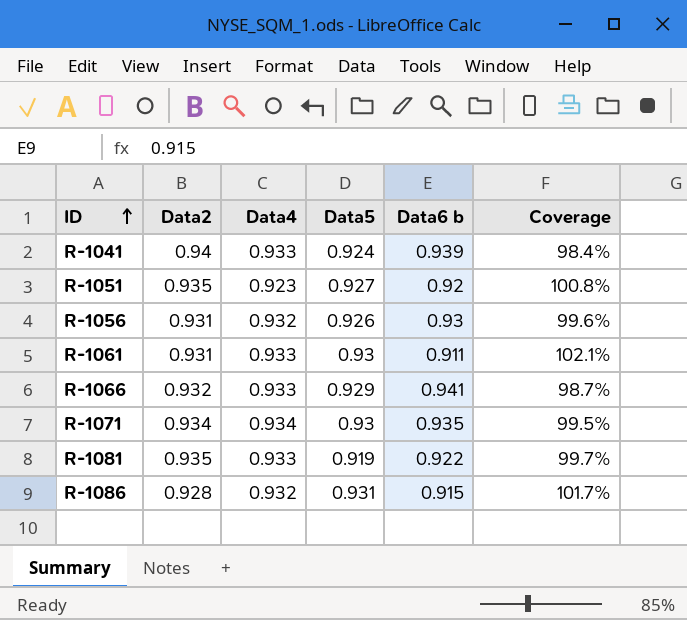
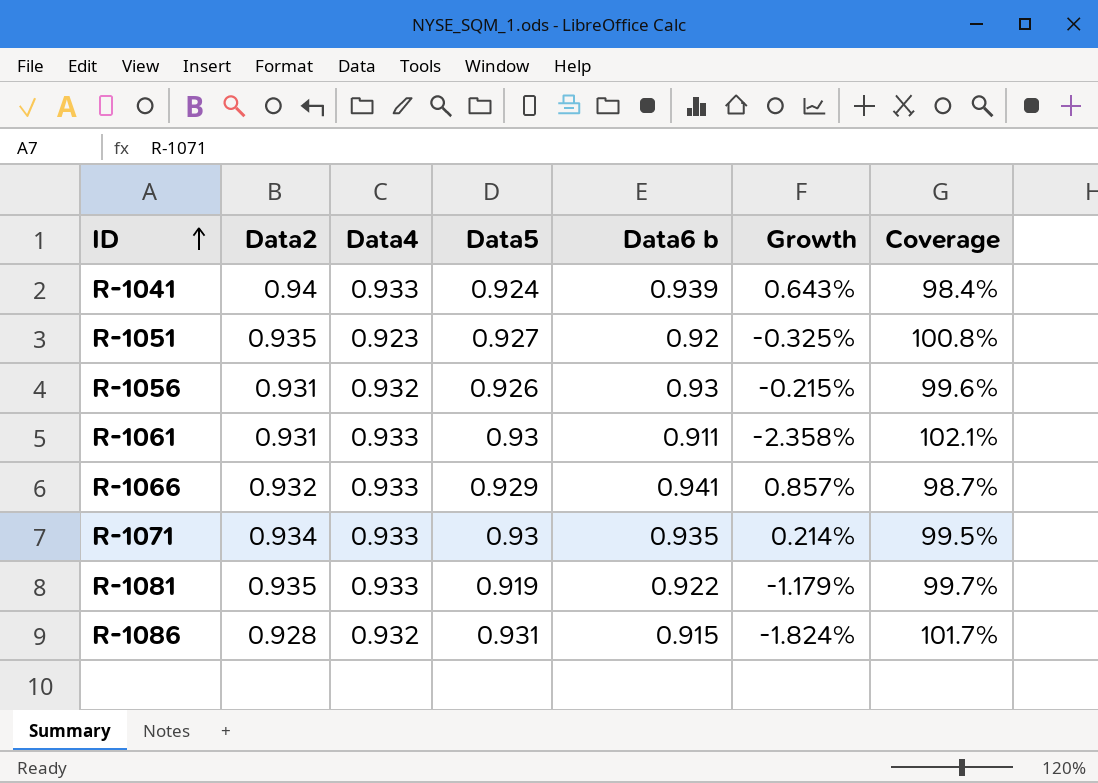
column Growth | formula: none -> ([Data6 b] - [Data4]) / [Data4]
R-1071 | Data4: 0.934 -> 0.933

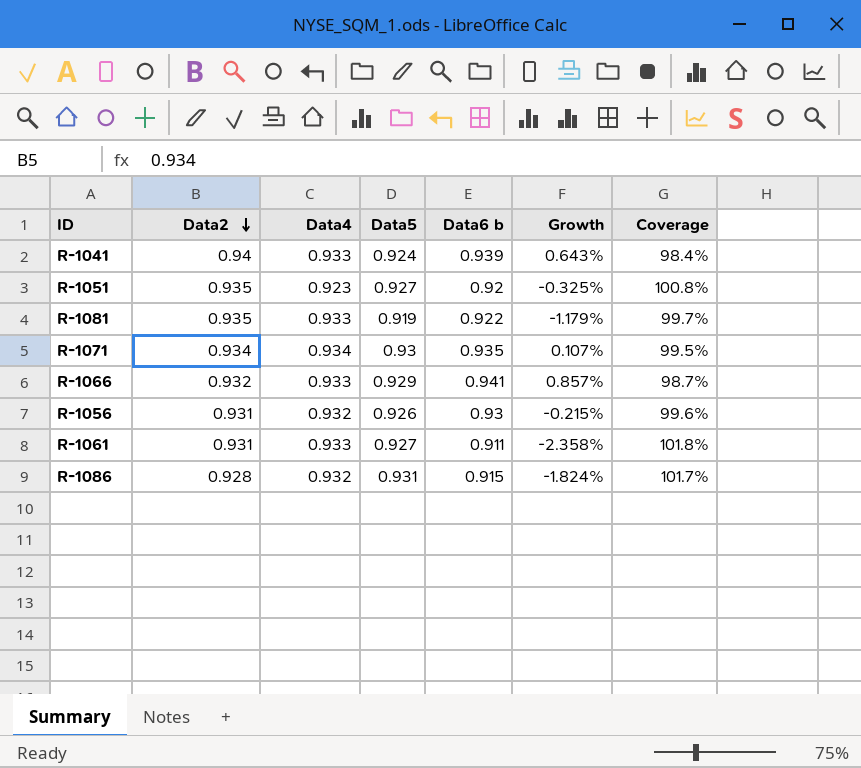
row order: ID ascending -> Data2 descending
R-1071 | Data4: 0.933 -> 0.934
R-1071 | Growth: 0.214% -> 0.107%
R-1061 | Data5: 0.93 -> 0.927
R-1061 | Coverage: 102.1% -> 101.8%

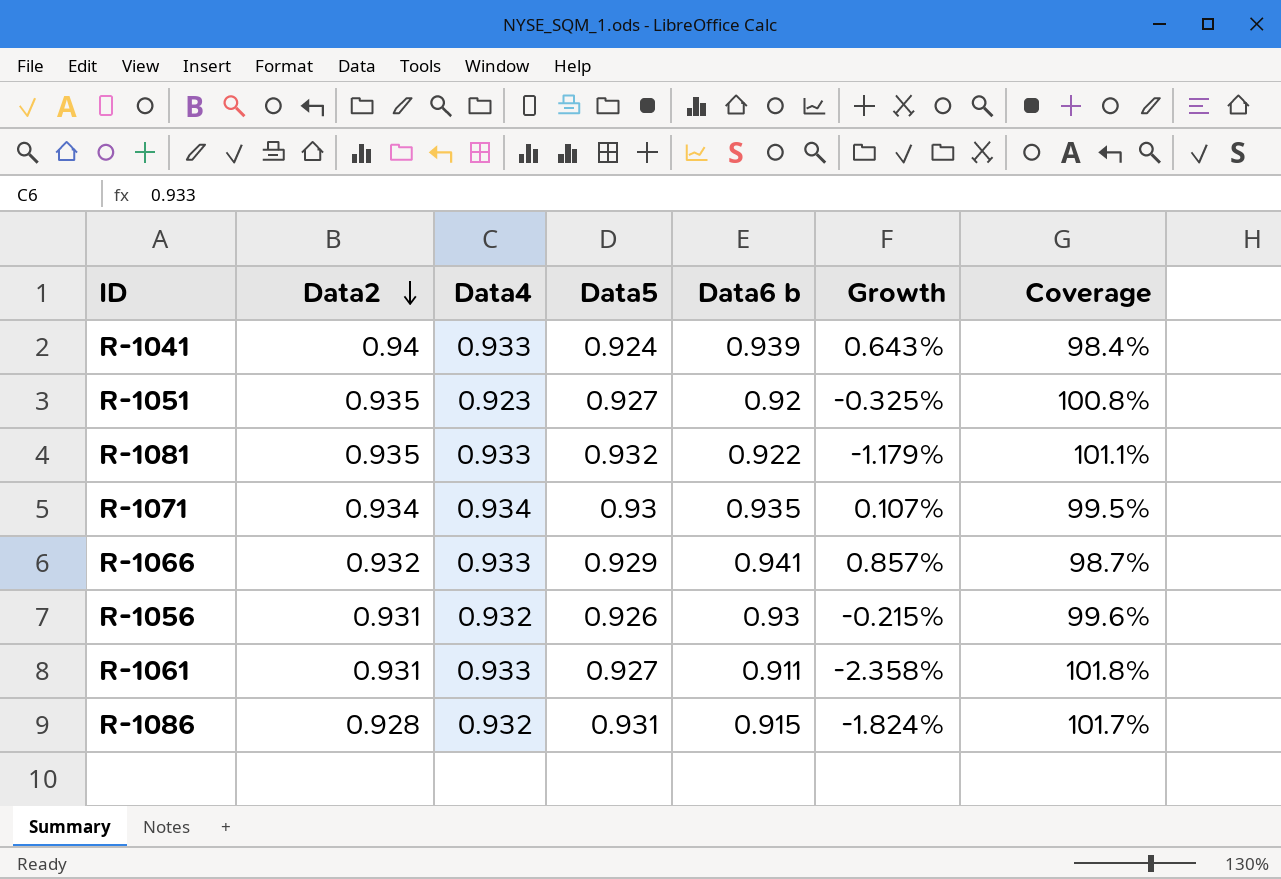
R-1081 | Data5: 0.919 -> 0.932
R-1081 | Coverage: 99.7% -> 101.1%

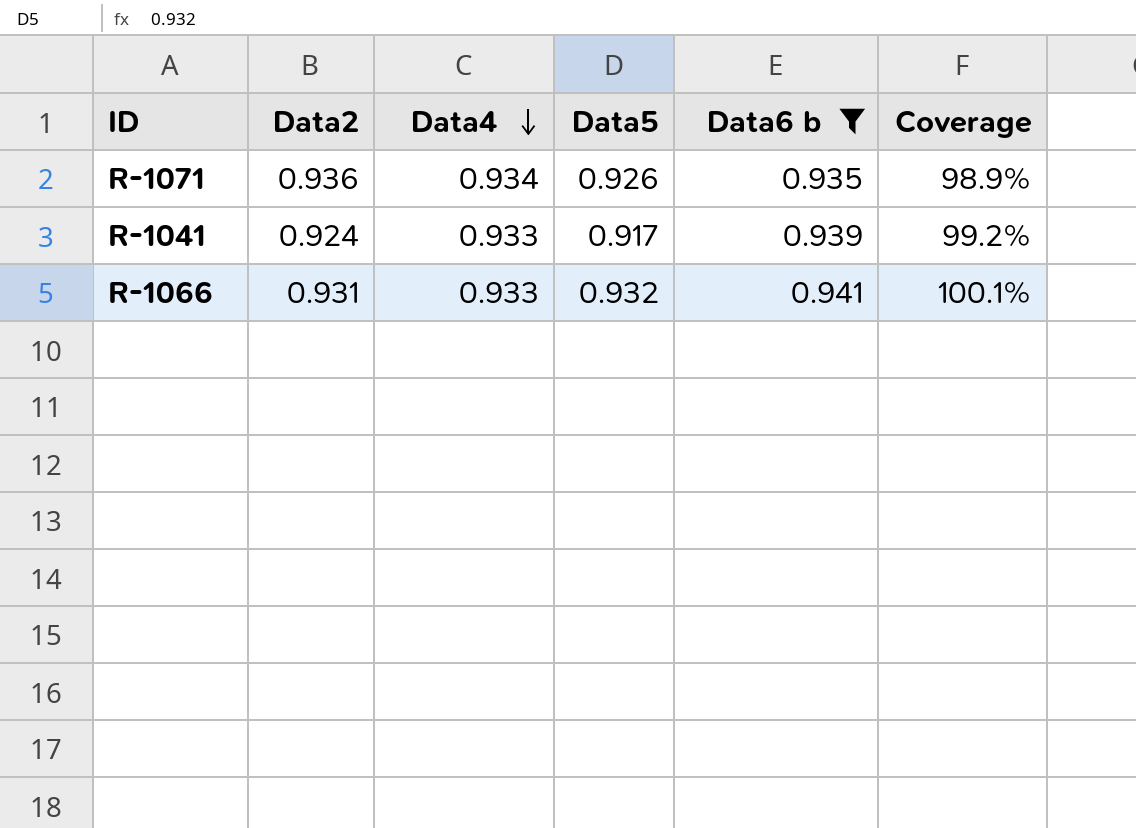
filter: none -> Data6 b >= 0.935
row order: Data2 descending -> Data4 descending
column Growth | formula: ([Data6 b] - [Data4]) / [Data4] -> none
column Coverage | formula: [Data5] / [Data6 b] -> [Data5] / [Data2]
R-1071 | Data2: 0.934 -> 0.936
R-1071 | Data5: 0.93 -> 0.926
R-1041 | Data2: 0.94 -> 0.924
R-1041 | Data5: 0.924 -> 0.917
R-1066 | Data2: 0.932 -> 0.931
R-1066 | Data5: 0.929 -> 0.932

